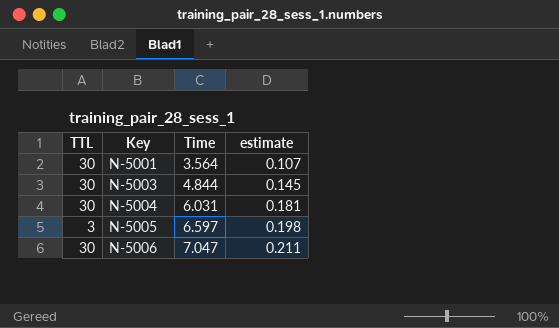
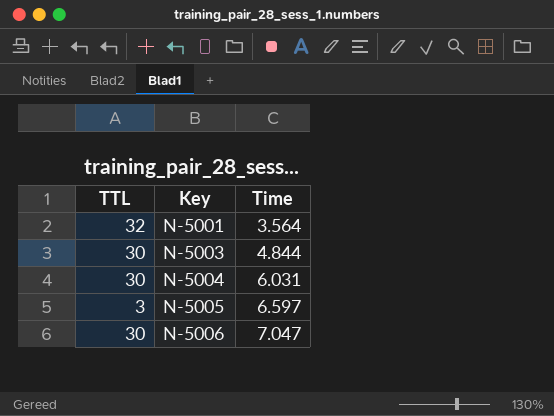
column estimate | formula: [Time] * 0.03 -> none
N-5001 | TTL: 30 -> 32

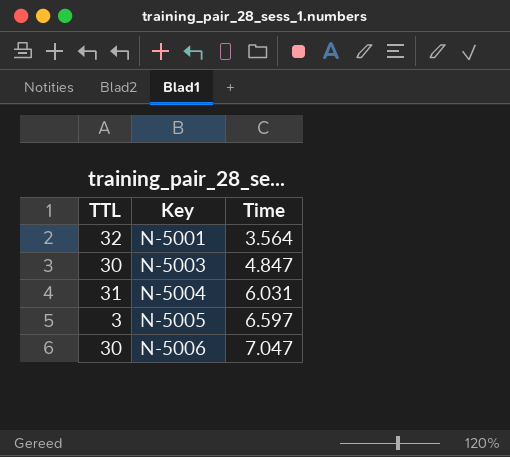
N-5003 | Time: 4.844 -> 4.847
N-5004 | TTL: 30 -> 31

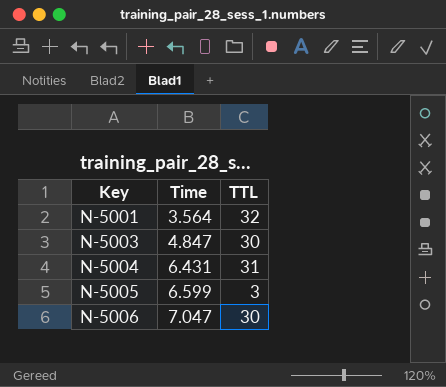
column TTL | position: 1 -> 3
N-5004 | Time: 6.031 -> 6.431
N-5005 | Time: 6.597 -> 6.599

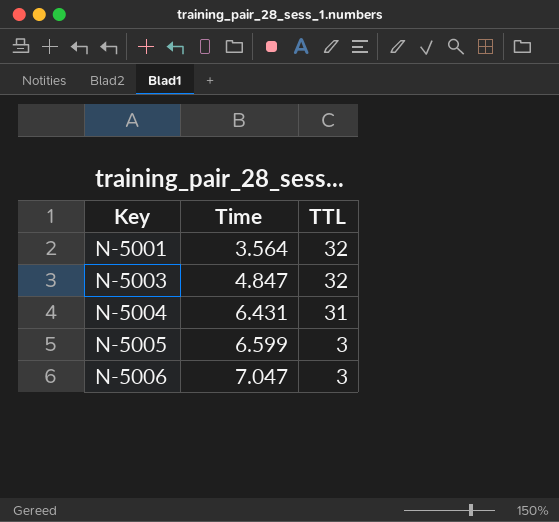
N-5003 | TTL: 30 -> 32
N-5006 | TTL: 30 -> 3

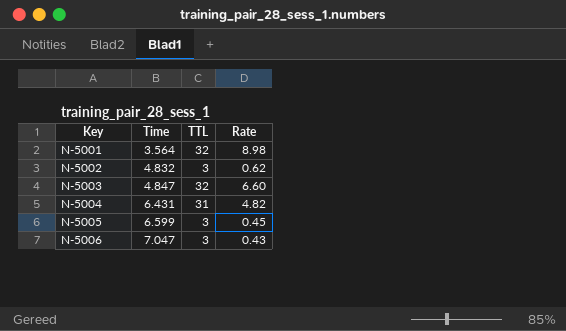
column Rate | formula: none -> [TTL] / [Time]
row N-5002: none -> 4.832 | 3 | 0.62

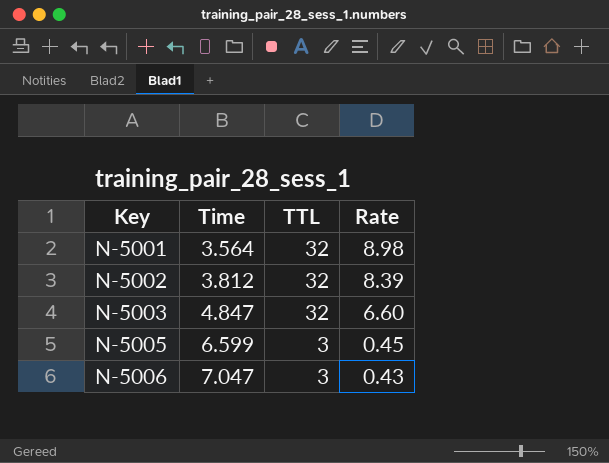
row N-5004: 6.431 | 31 | 4.82 -> none
N-5002 | Time: 4.832 -> 3.812
N-5002 | TTL: 3 -> 32
N-5002 | Rate: 0.62 -> 8.39

